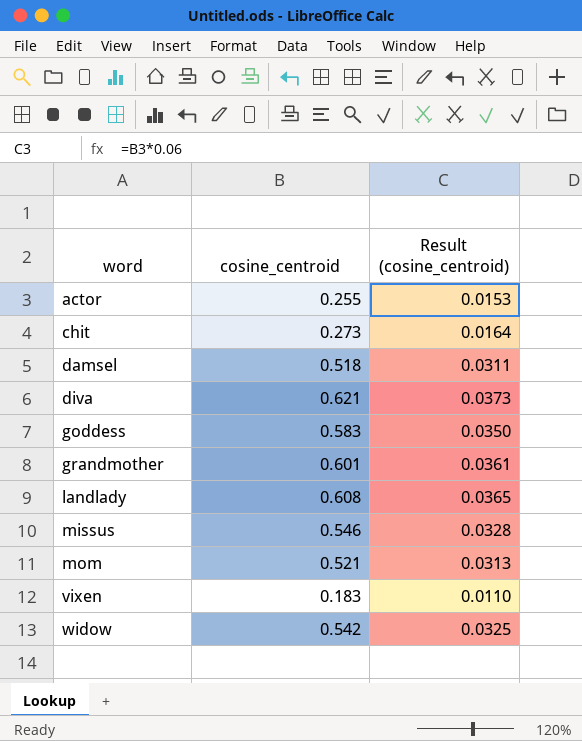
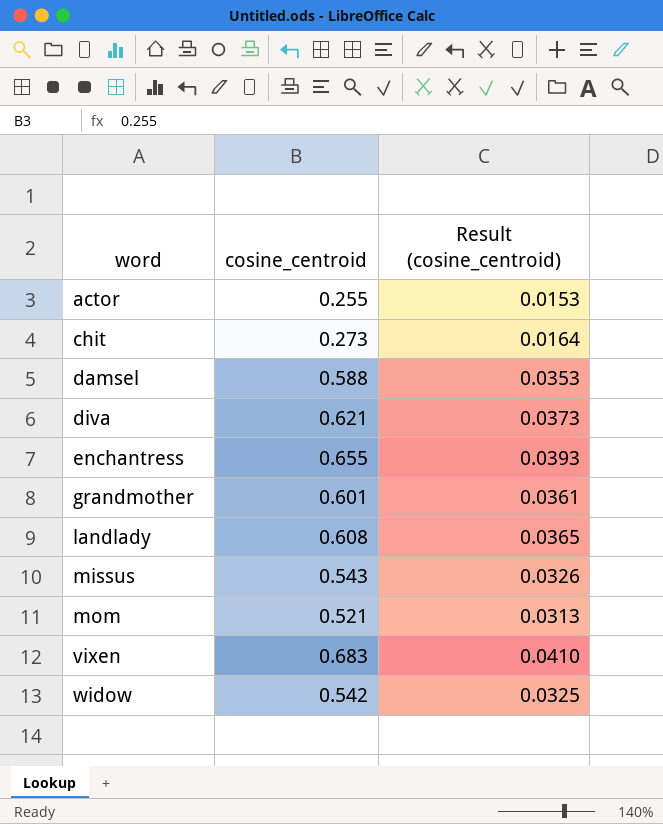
row goddess: 0.583 | 0.0350 -> none
damsel | cosine_centroid: 0.518 -> 0.588
damsel | Result (cosine_centroid): 0.0311 -> 0.0353
row enchantress: none -> 0.655 | 0.0393
missus | cosine_centroid: 0.546 -> 0.543
missus | Result (cosine_centroid): 0.0328 -> 0.0326
vixen | cosine_centroid: 0.183 -> 0.683
vixen | Result (cosine_centroid): 0.0110 -> 0.0410

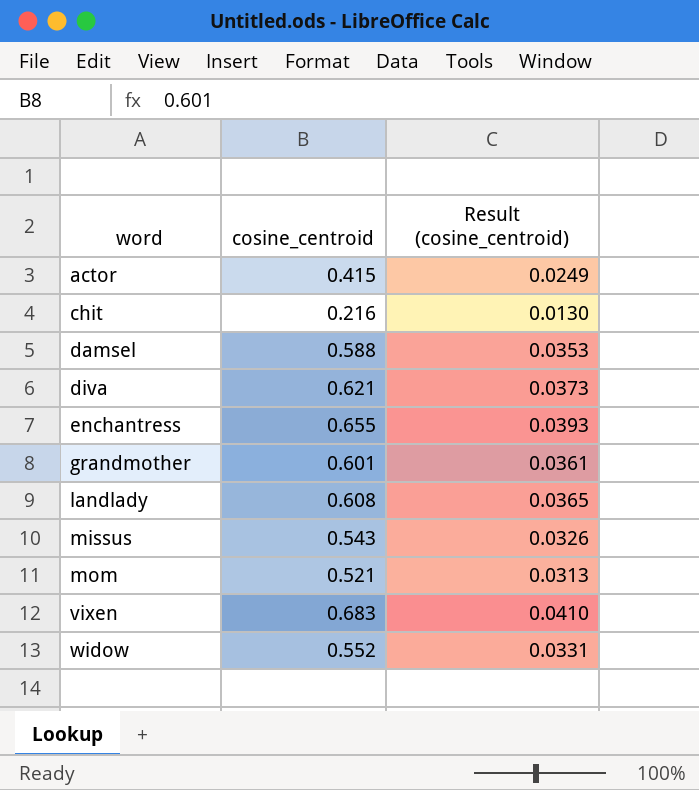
actor | cosine_centroid: 0.255 -> 0.415
actor | Result (cosine_centroid): 0.0153 -> 0.0249
chit | cosine_centroid: 0.273 -> 0.216
chit | Result (cosine_centroid): 0.0164 -> 0.0130
widow | cosine_centroid: 0.542 -> 0.552
widow | Result (cosine_centroid): 0.0325 -> 0.0331

